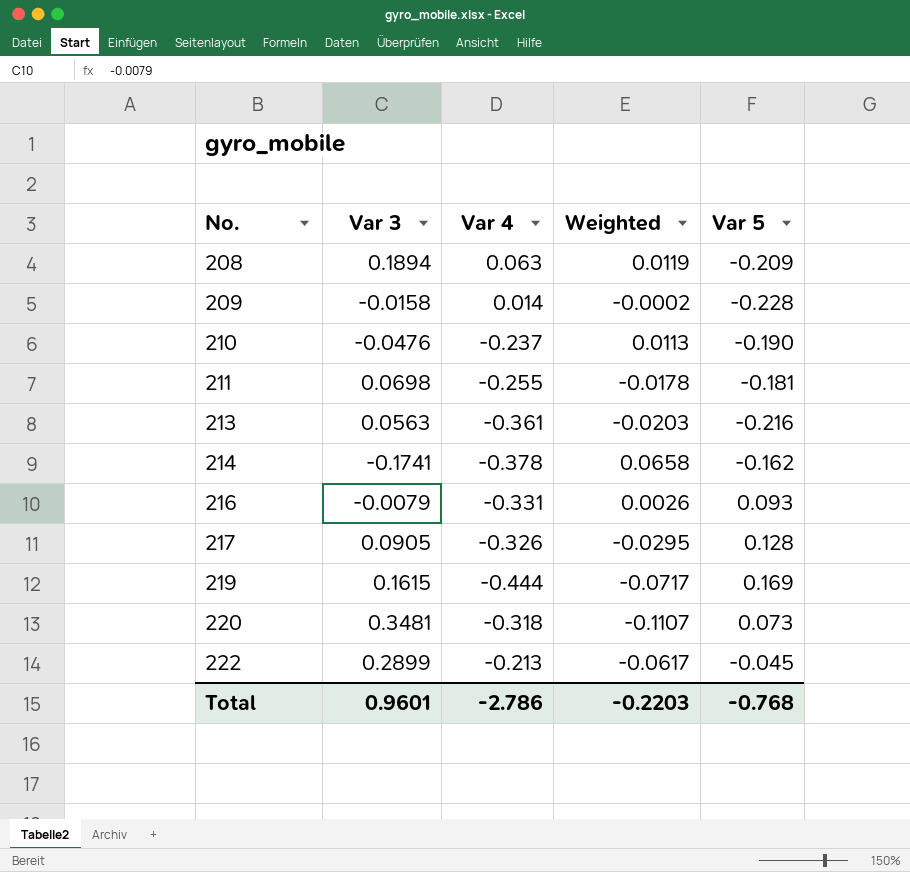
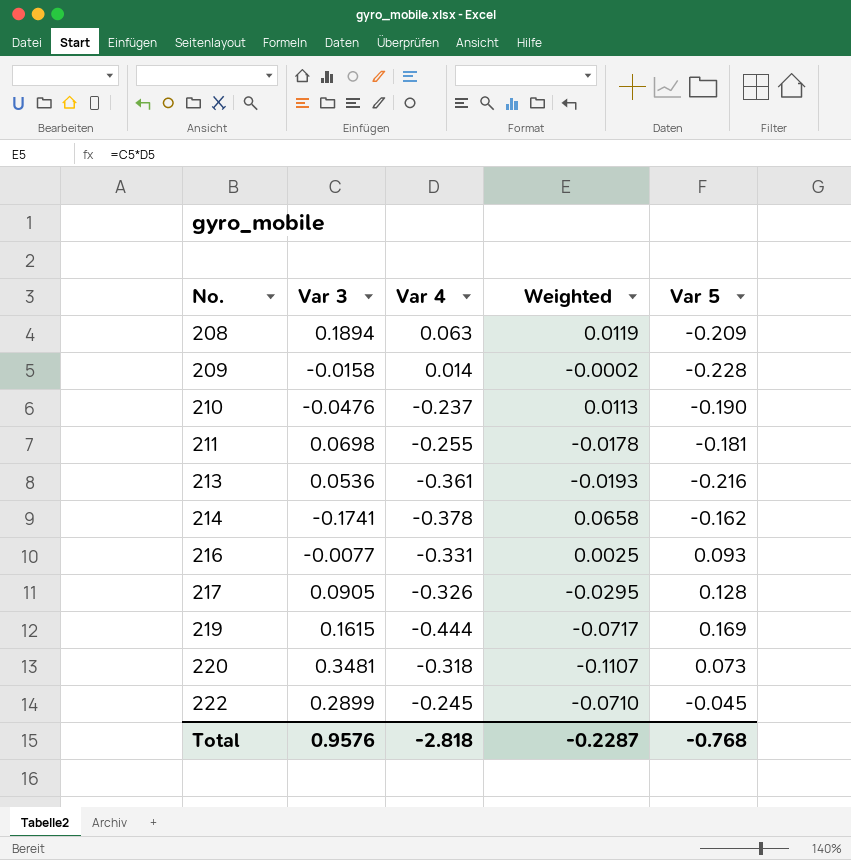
213 | Var 3: 0.0563 -> 0.0536
213 | Weighted: -0.0203 -> -0.0193
216 | Var 3: -0.0079 -> -0.0077
216 | Weighted: 0.0026 -> 0.0025
222 | Var 4: -0.213 -> -0.245
222 | Weighted: -0.0617 -> -0.0710
Total | Var 3: 0.9601 -> 0.9576
Total | Var 4: -2.786 -> -2.818
Total | Weighted: -0.2203 -> -0.2287

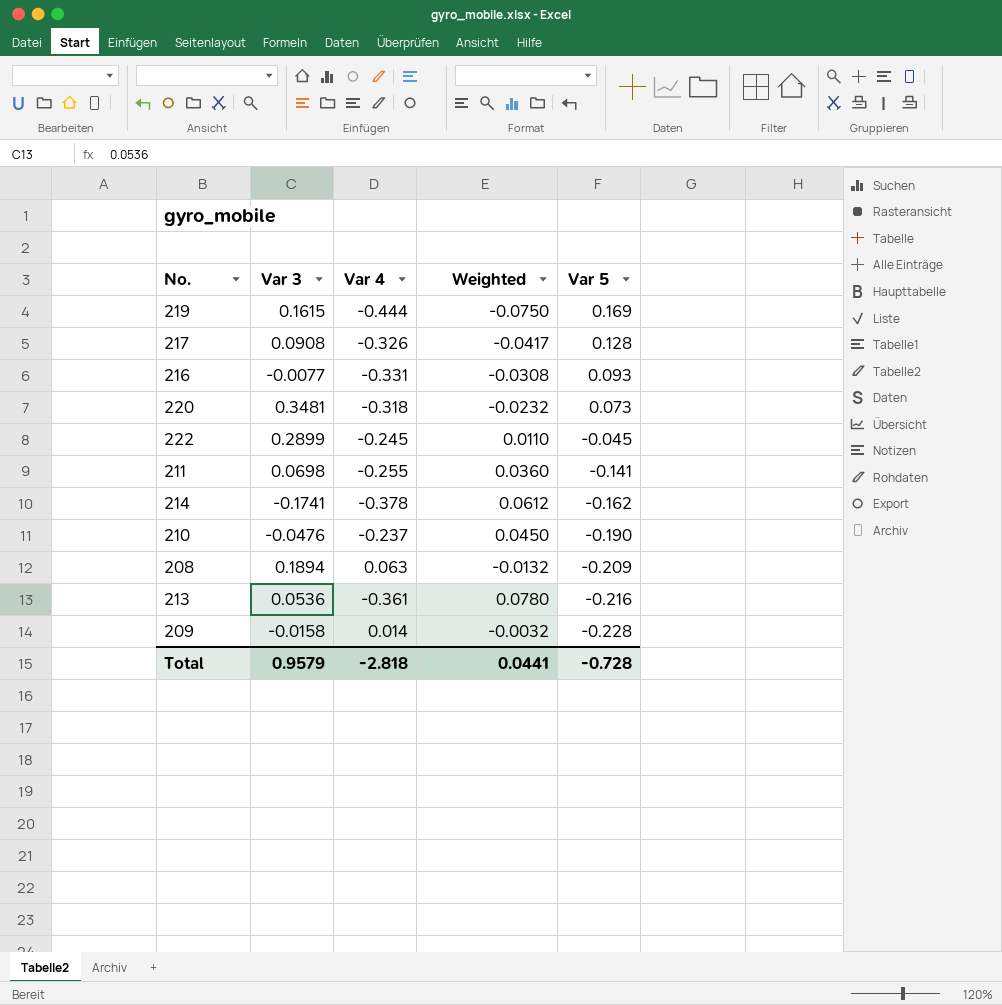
row order: No. ascending -> Var 5 descending
column Weighted | formula: [Var 3] * [Var 4] -> [Var 4] * [Var 5]
217 | Var 3: 0.0905 -> 0.0908
211 | Var 5: -0.181 -> -0.141
Total | Var 3: 0.9576 -> 0.9579
Total | Weighted: -0.2287 -> 0.0441
Total | Var 5: -0.768 -> -0.728

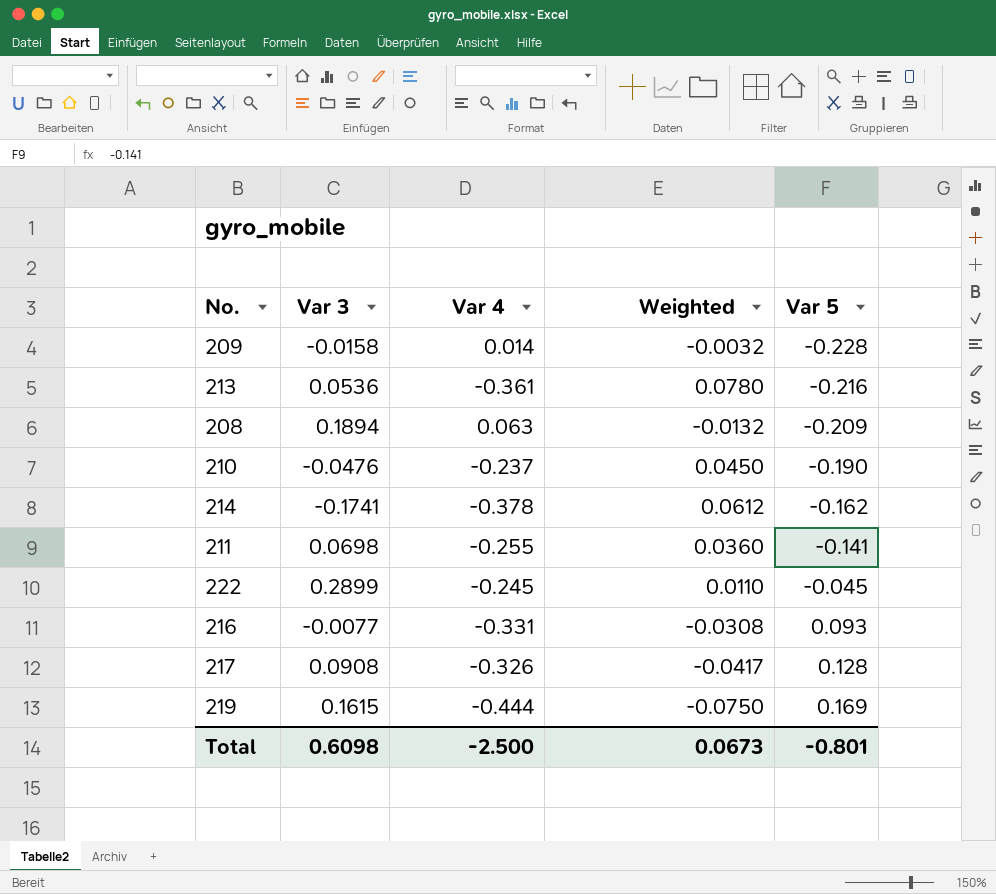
row order: Var 5 descending -> Var 5 ascending
row 220: 0.3481 | -0.318 | -0.0232 | 0.073 -> none
Total | Var 3: 0.9579 -> 0.6098
Total | Var 4: -2.818 -> -2.500
Total | Weighted: 0.0441 -> 0.0673
Total | Var 5: -0.728 -> -0.801

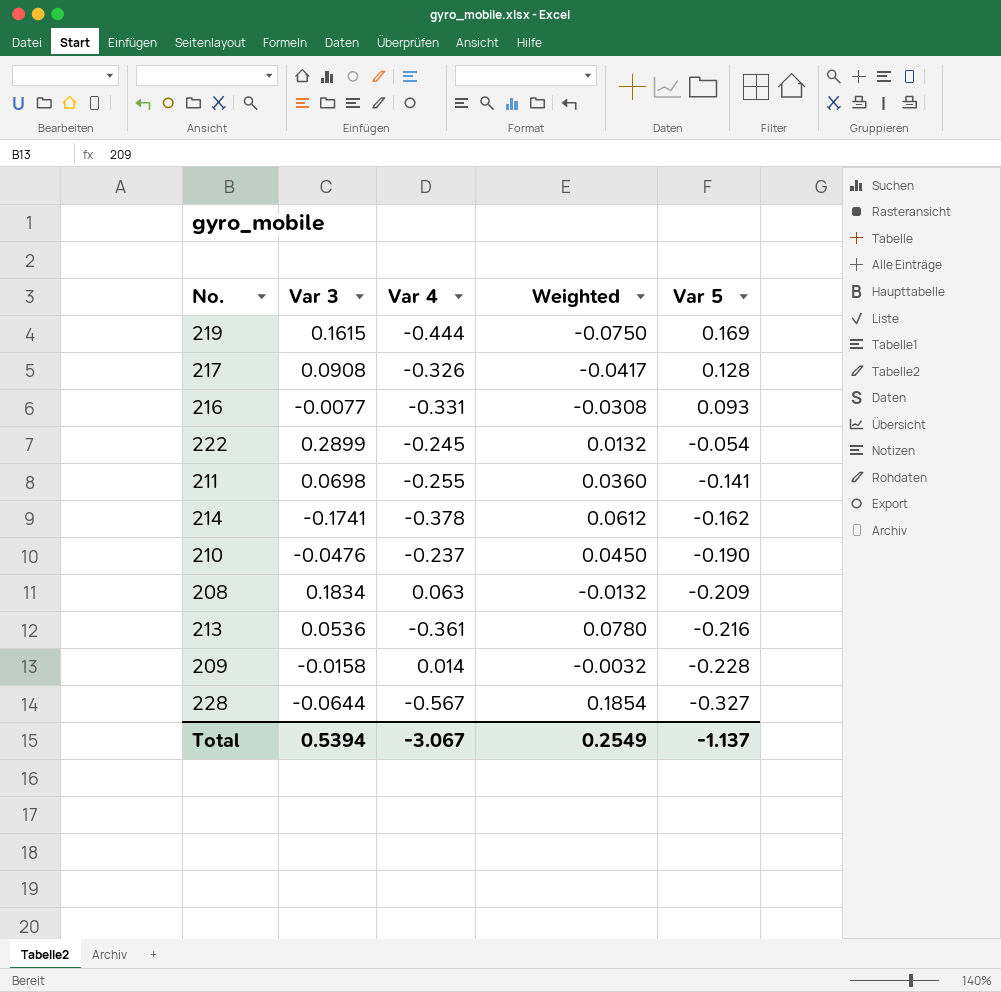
row order: Var 5 ascending -> Var 5 descending
222 | Weighted: 0.0110 -> 0.0132
222 | Var 5: -0.045 -> -0.054
208 | Var 3: 0.1894 -> 0.1834
row 228: none -> -0.0644 | -0.567 | 0.1854 | -0.327
Total | Var 3: 0.6098 -> 0.5394
Total | Var 4: -2.500 -> -3.067
Total | Weighted: 0.0673 -> 0.2549
Total | Var 5: -0.801 -> -1.137

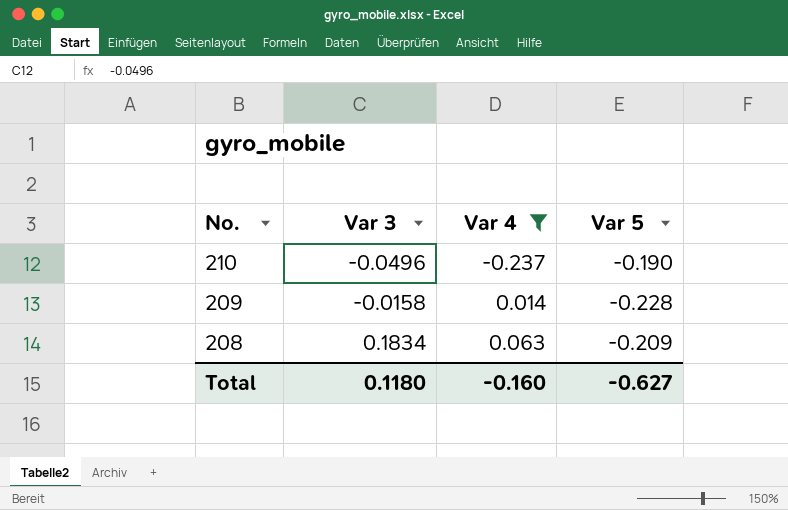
filter: none -> Var 4 >= -0.237
row order: Var 5 descending -> No. descending
column Weighted | formula: [Var 4] * [Var 5] -> none
210 | Var 3: -0.0476 -> -0.0496
Total | Var 3: 0.5394 -> 0.1180
Total | Var 4: -3.067 -> -0.160
Total | Var 5: -1.137 -> -0.627

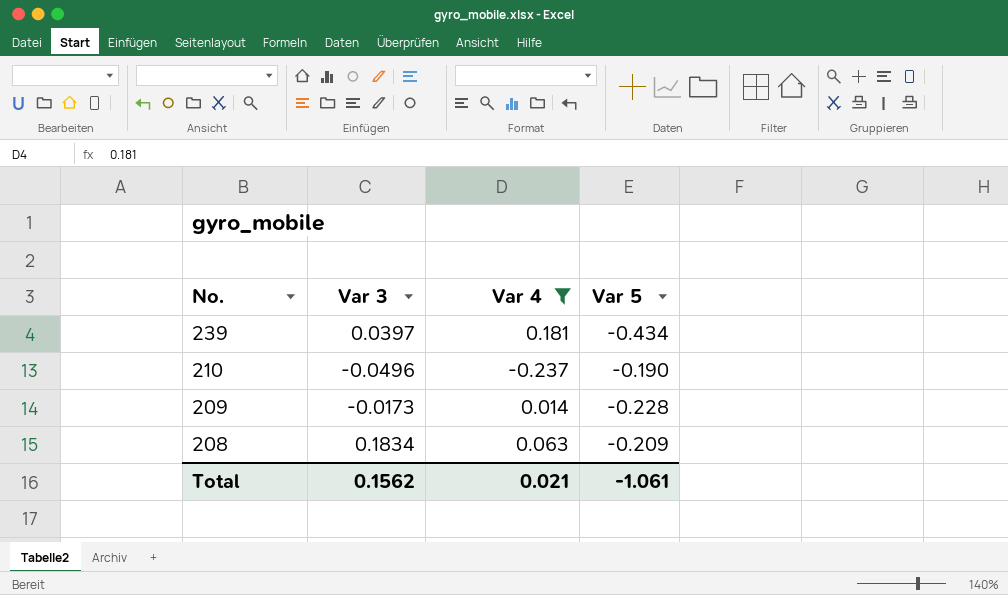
row 239: none -> 0.0397 | 0.181 | -0.434
209 | Var 3: -0.0158 -> -0.0173
Total | Var 3: 0.1180 -> 0.1562
Total | Var 4: -0.160 -> 0.021
Total | Var 5: -0.627 -> -1.061

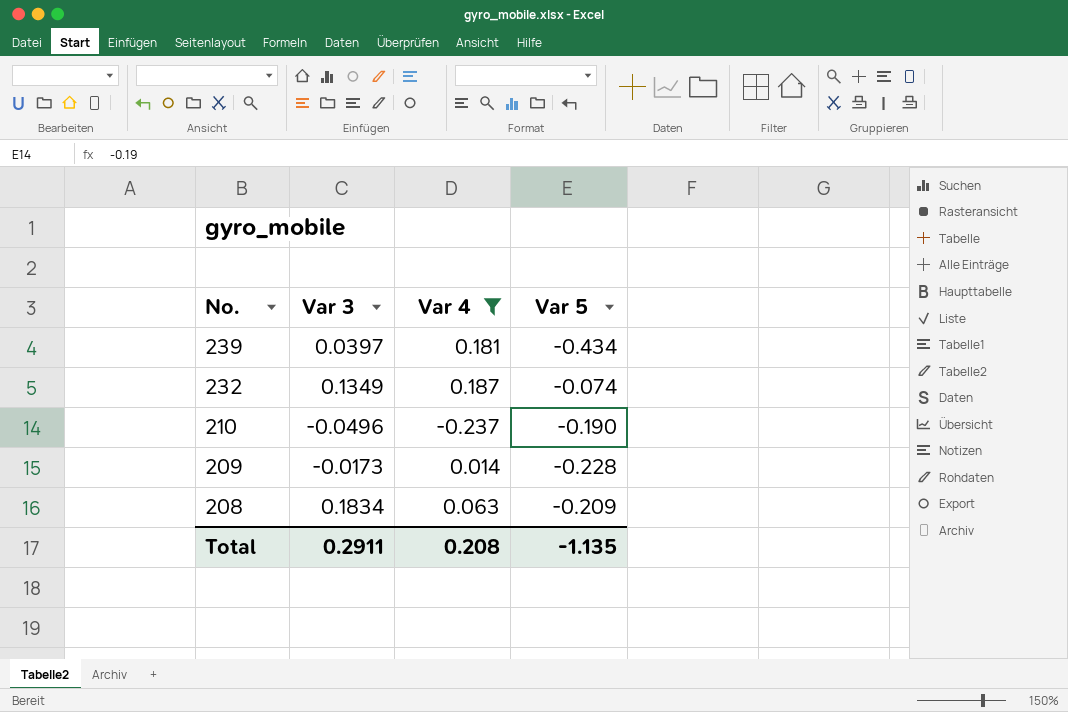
row 232: none -> 0.1349 | 0.187 | -0.074
Total | Var 3: 0.1562 -> 0.2911
Total | Var 4: 0.021 -> 0.208
Total | Var 5: -1.061 -> -1.135

